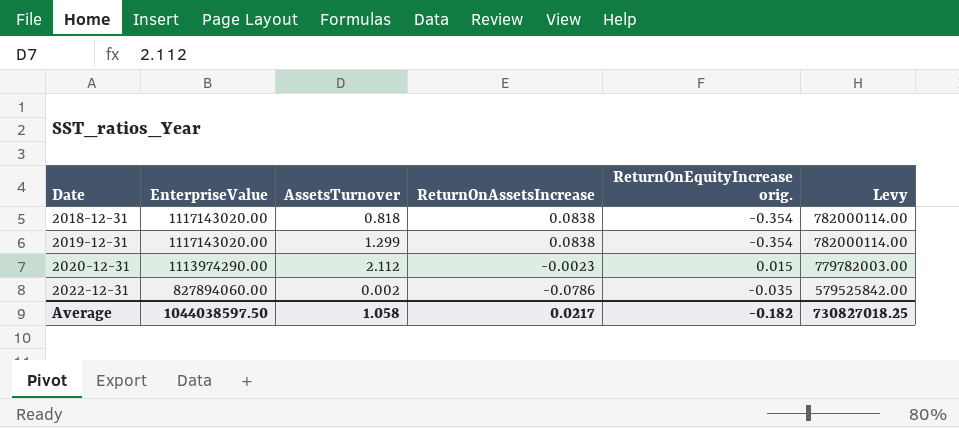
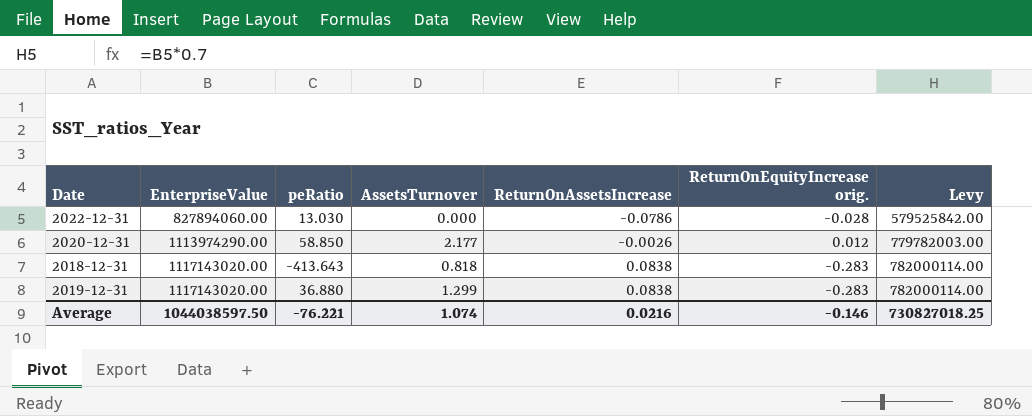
row order: Date ascending -> EnterpriseValue ascending
column peRatio | position: none -> 3
2022-12-31 | AssetsTurnover: 0.002 -> 0.000
2022-12-31 | ReturnOnEquityIncrease orig.: -0.035 -> -0.028
2020-12-31 | AssetsTurnover: 2.112 -> 2.177
2020-12-31 | ReturnOnAssetsIncrease: -0.0023 -> -0.0026
2020-12-31 | ReturnOnEquityIncrease orig.: 0.015 -> 0.012
2018-12-31 | ReturnOnEquityIncrease orig.: -0.354 -> -0.283
2019-12-31 | ReturnOnEquityIncrease orig.: -0.354 -> -0.283
Average | AssetsTurnover: 1.058 -> 1.074
Average | ReturnOnAssetsIncrease: 0.0217 -> 0.0216
Average | ReturnOnEquityIncrease orig.: -0.182 -> -0.146

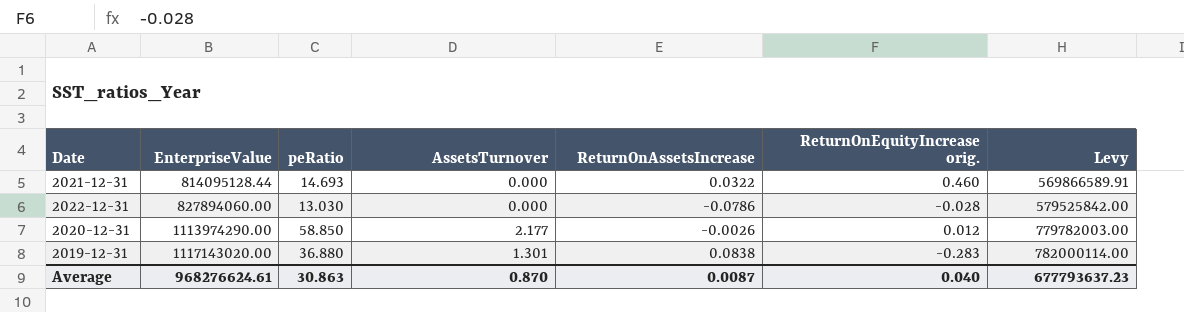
row 2018-12-31: 1117143020.00 | -413.643 | 0.818 | 0.0838 | -0.283 | 782000114.00 -> none
row 2021-12-31: none -> 814095128.44 | 14.693 | 0.000 | 0.0322 | 0.460 | 569866589.91
2019-12-31 | AssetsTurnover: 1.299 -> 1.301
Average | EnterpriseValue: 1044038597.50 -> 968276624.61
Average | peRatio: -76.221 -> 30.863
Average | AssetsTurnover: 1.074 -> 0.870
Average | ReturnOnAssetsIncrease: 0.0216 -> 0.0087
Average | ReturnOnEquityIncrease orig.: -0.146 -> 0.040
Average | Levy: 730827018.25 -> 677793637.23

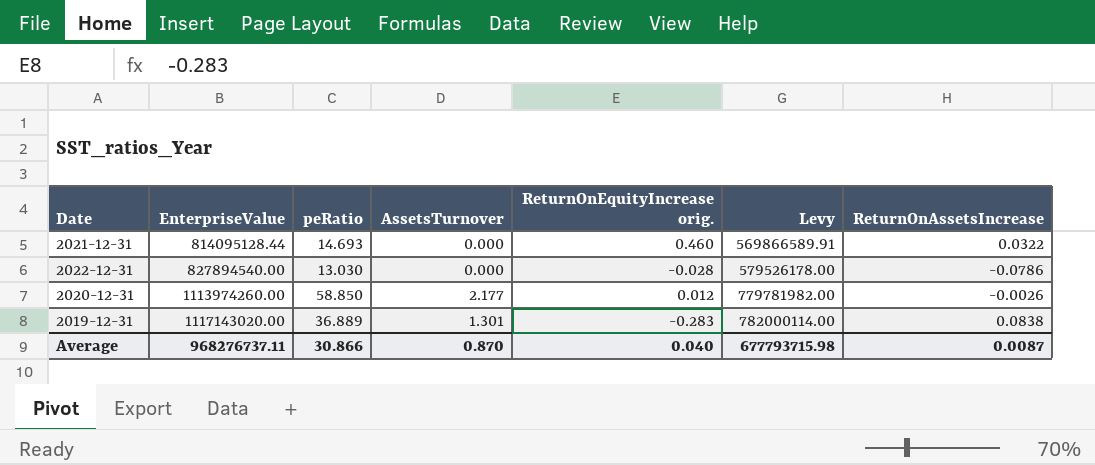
column ReturnOnAssetsIncrease | position: 5 -> 7
2022-12-31 | EnterpriseValue: 827894060.00 -> 827894540.00
2022-12-31 | Levy: 579525842.00 -> 579526178.00
2020-12-31 | EnterpriseValue: 1113974290.00 -> 1113974260.00
2020-12-31 | Levy: 779782003.00 -> 779781982.00
2019-12-31 | peRatio: 36.880 -> 36.889
Average | EnterpriseValue: 968276624.61 -> 968276737.11
Average | peRatio: 30.863 -> 30.866
Average | Levy: 677793637.23 -> 677793715.98

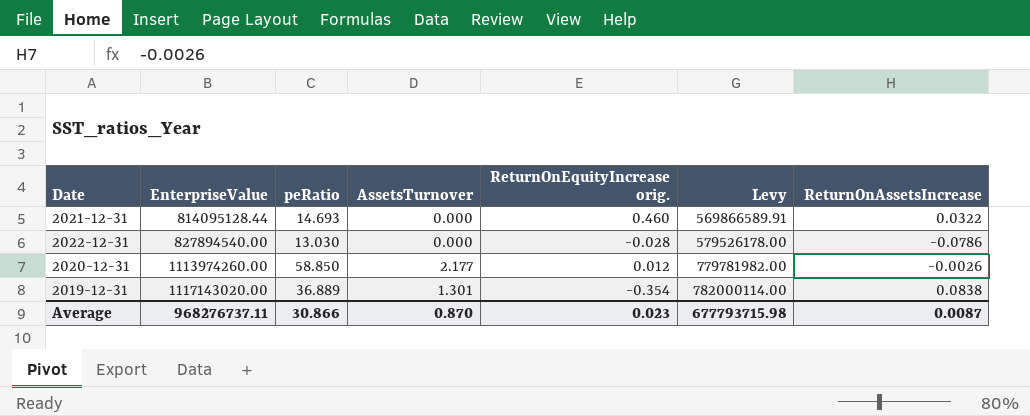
2019-12-31 | ReturnOnEquityIncrease orig.: -0.283 -> -0.354
Average | ReturnOnEquityIncrease orig.: 0.040 -> 0.023

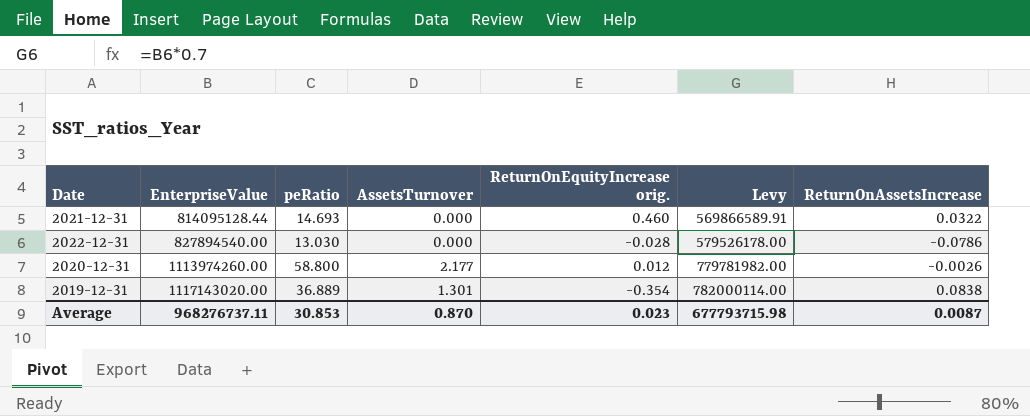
2020-12-31 | peRatio: 58.850 -> 58.800
Average | peRatio: 30.866 -> 30.853

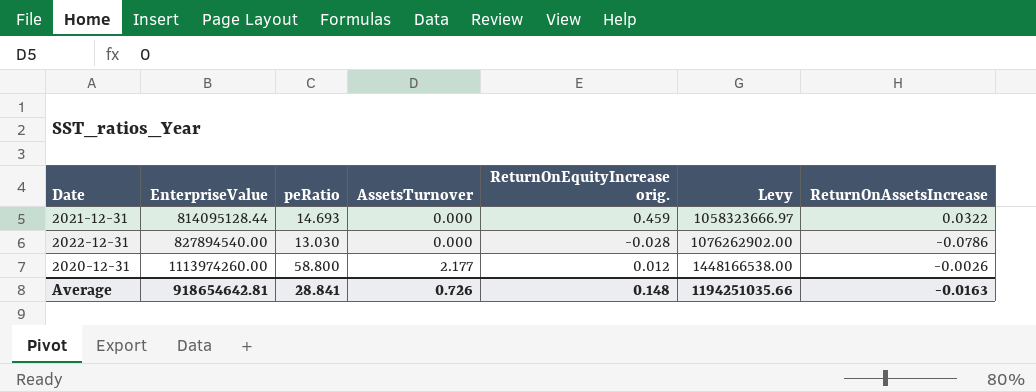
column Levy | formula: [EnterpriseValue] * 0.7 -> [EnterpriseValue] * 1.3
row 2019-12-31: 1117143020.00 | 36.889 | 1.301 | -0.354 | 782000114.00 | 0.0838 -> none
2021-12-31 | ReturnOnEquityIncrease orig.: 0.460 -> 0.459
Average | EnterpriseValue: 968276737.11 -> 918654642.81
Average | peRatio: 30.853 -> 28.841
Average | AssetsTurnover: 0.870 -> 0.726
Average | ReturnOnEquityIncrease orig.: 0.023 -> 0.148
Average | Levy: 677793715.98 -> 1194251035.66
Average | ReturnOnAssetsIncrease: 0.0087 -> -0.0163

